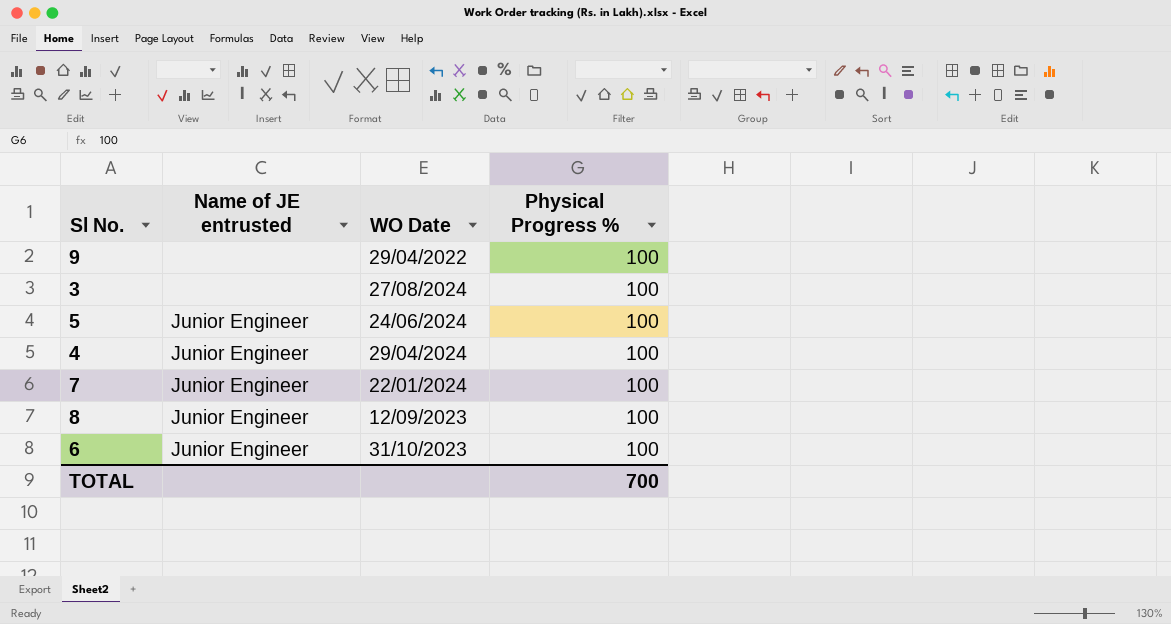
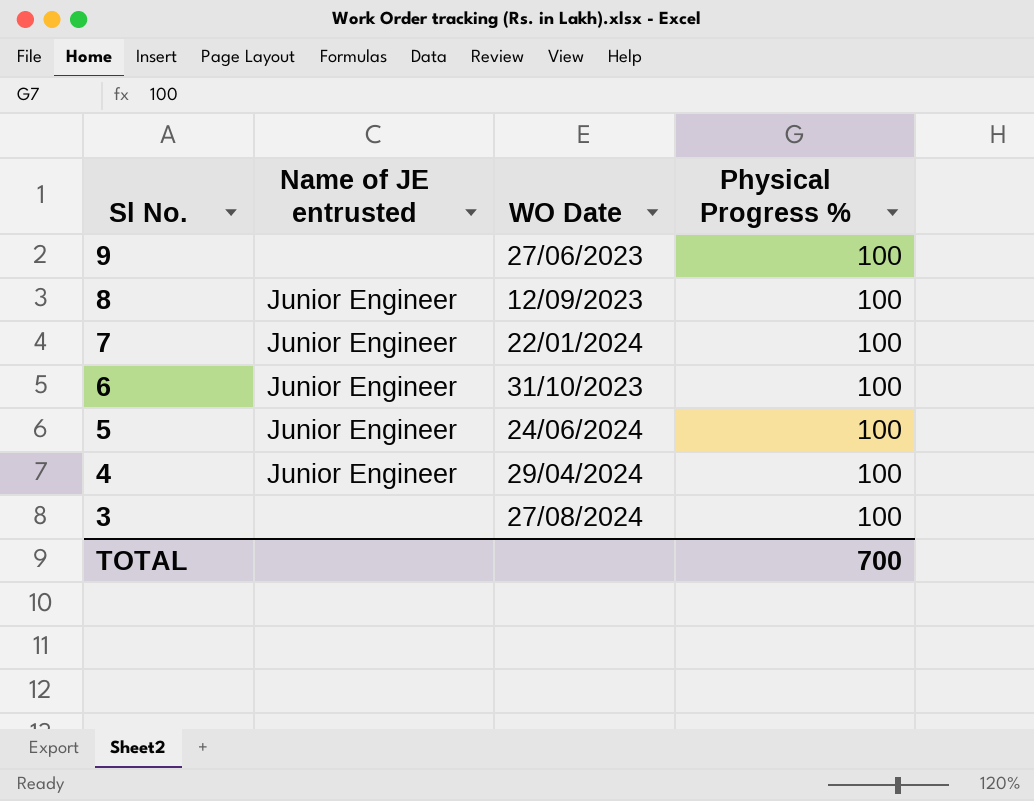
row order: none -> Sl No. descending
9 | WO Date: 29/04/2022 -> 27/06/2023

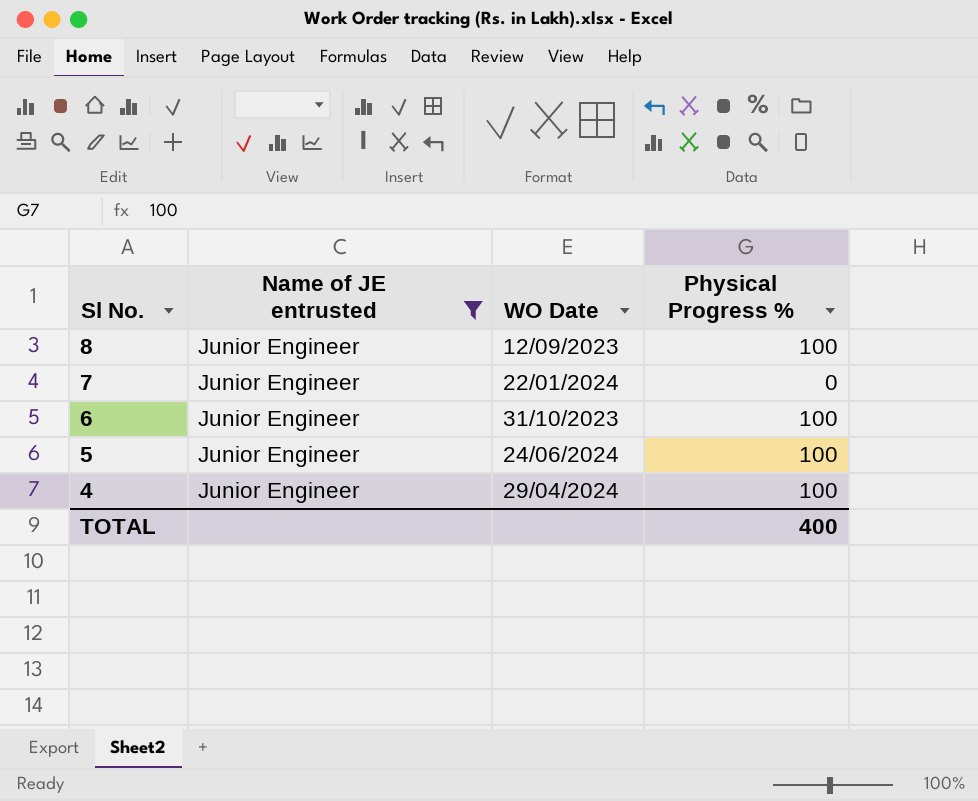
filter: none -> Name of JE entrusted = Junior Engineer
7 | Physical Progress %: 100 -> 0
TOTAL | Physical Progress %: 700 -> 400

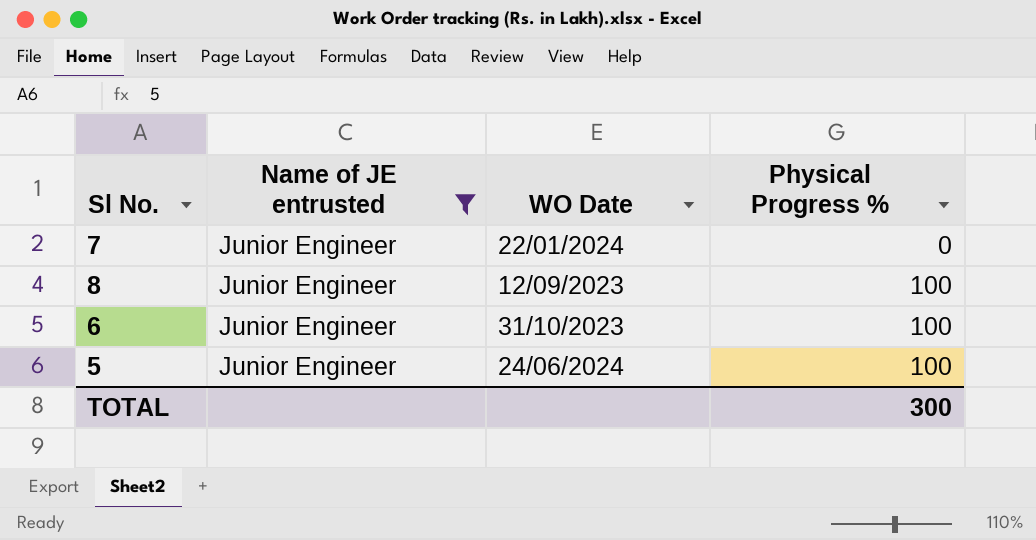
row order: Sl No. descending -> Physical Progress % ascending
row 4: Junior Engineer | 29/04/2024 | 100 -> none
TOTAL | Physical Progress %: 400 -> 300

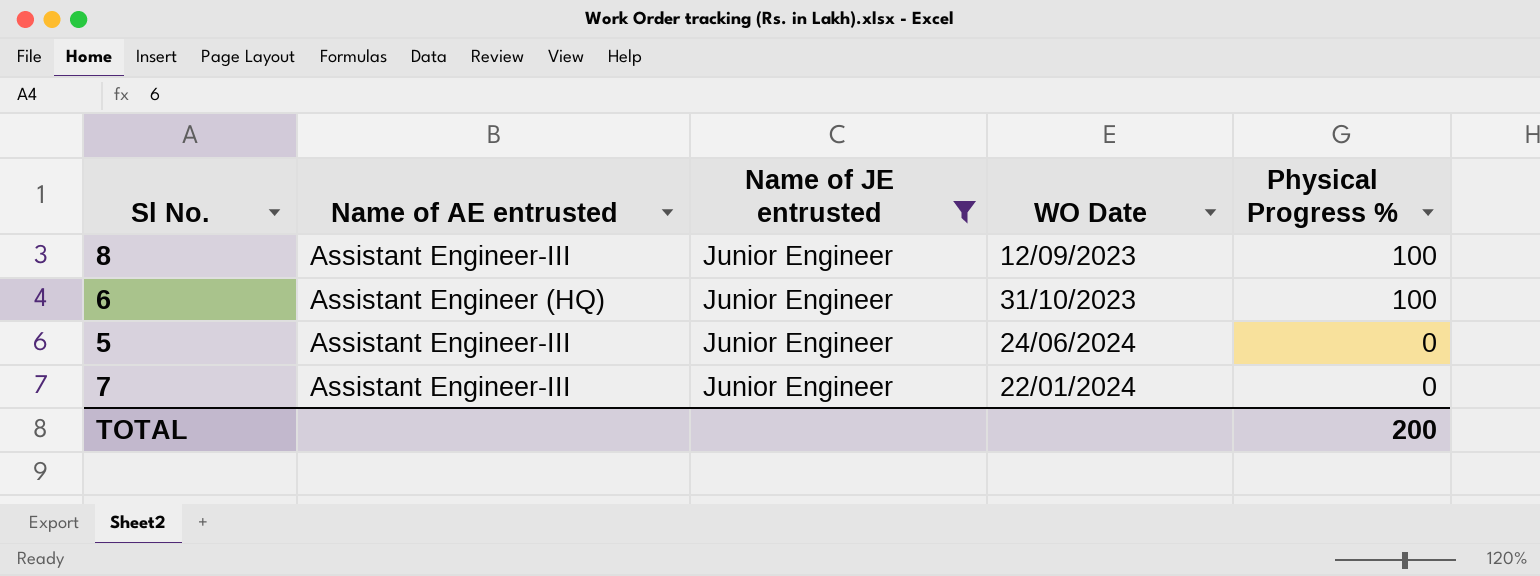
row order: Physical Progress % ascending -> Physical Progress % descending
column Name of AE entrusted | position: none -> 2
5 | Physical Progress %: 100 -> 0
TOTAL | Physical Progress %: 300 -> 200

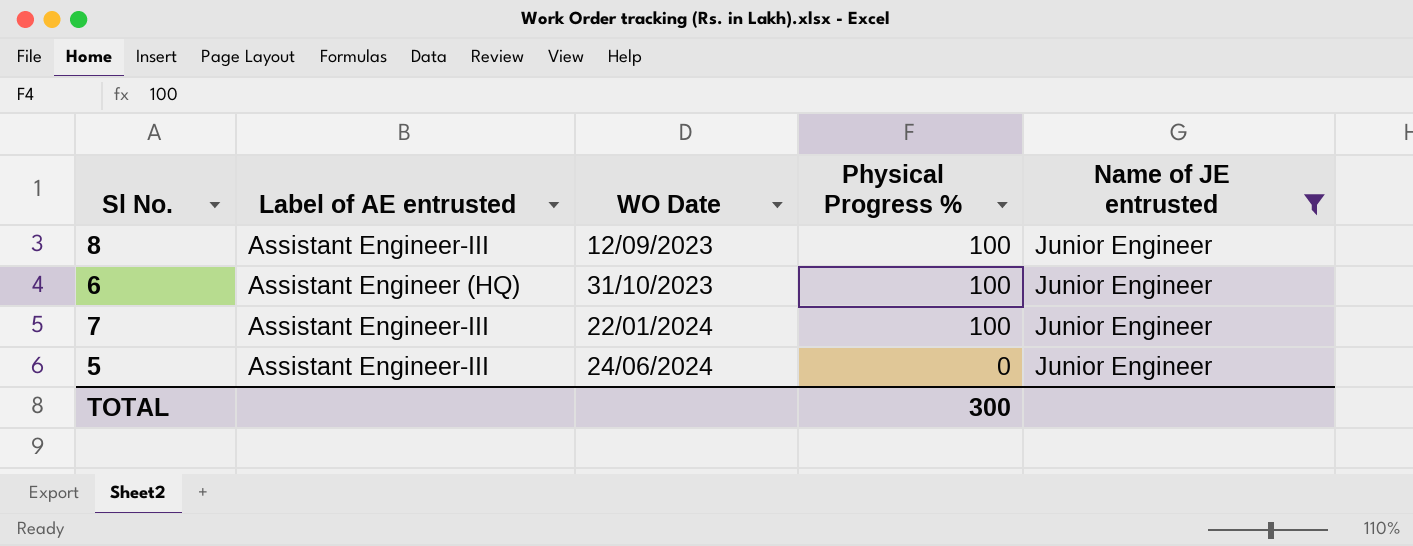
row order: Physical Progress % descending -> WO Date ascending
column name: Name of AE entrusted -> Label of AE entrusted
column Name of JE entrusted | position: 3 -> 5
7 | Physical Progress %: 0 -> 100
TOTAL | Physical Progress %: 200 -> 300

